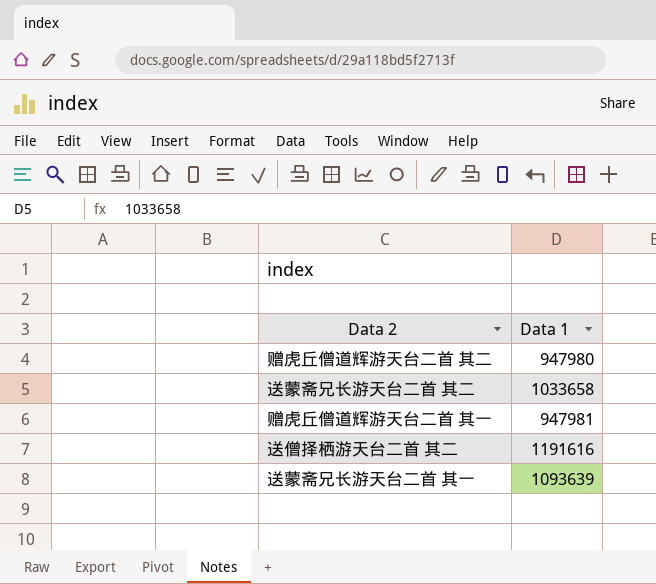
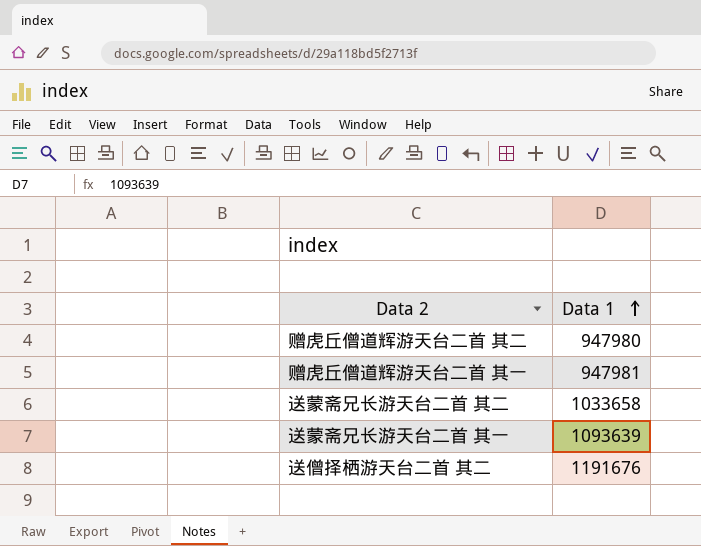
row order: none -> Data 1 ascending
送僧择栖游天台二首 其二 | Data 1: 1191616 -> 1191676

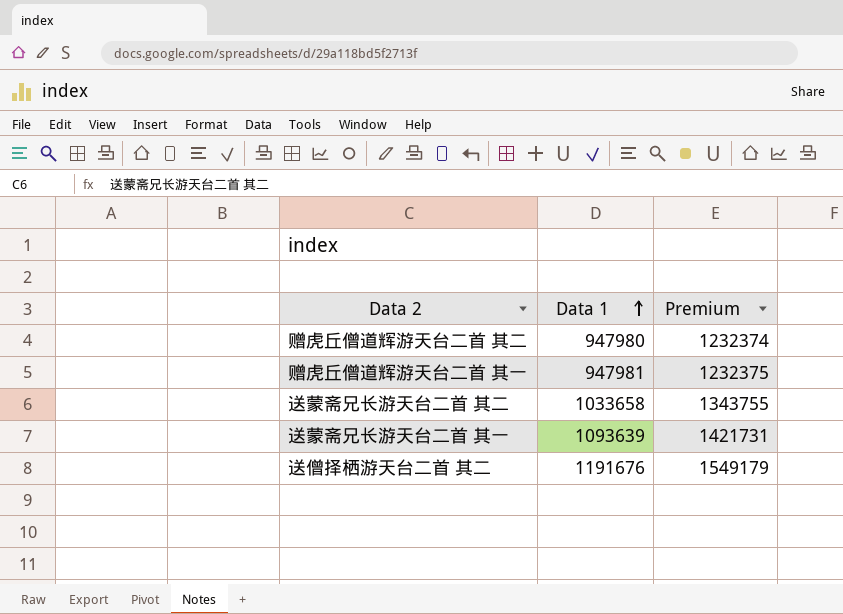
column Premium | formula: none -> [Data 1] * 1.3

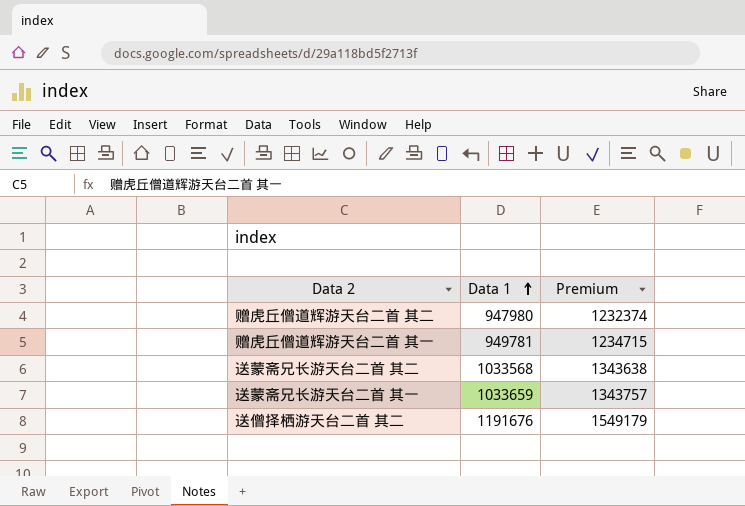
赠虎丘僧道辉游天台二首 其一 | Data 1: 947981 -> 949781
赠虎丘僧道辉游天台二首 其一 | Premium: 1232375 -> 1234715
送蒙斋兄长游天台二首 其二 | Data 1: 1033658 -> 1033568
送蒙斋兄长游天台二首 其二 | Premium: 1343755 -> 1343638
送蒙斋兄长游天台二首 其一 | Data 1: 1093639 -> 1033659
送蒙斋兄长游天台二首 其一 | Premium: 1421731 -> 1343757

